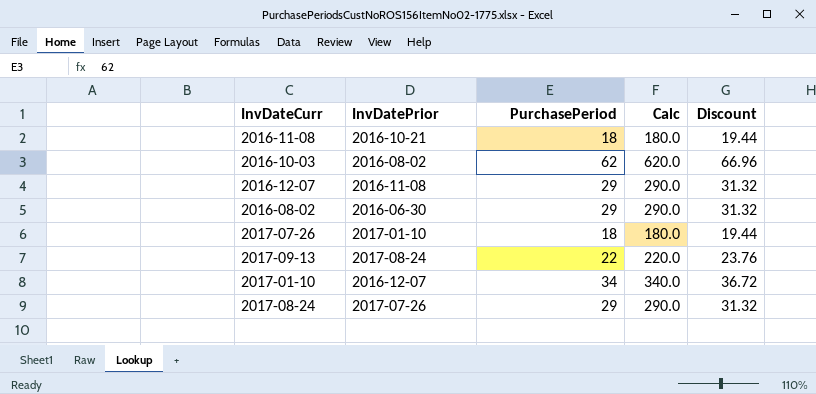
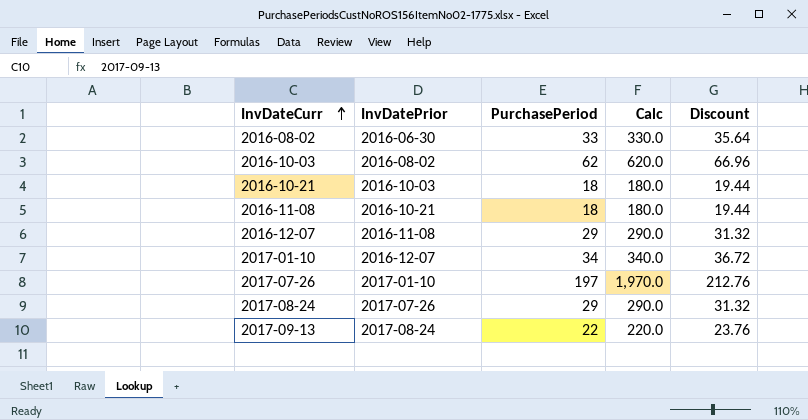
row order: none -> InvDateCurr ascending
2016-08-02 | PurchasePeriod: 29 -> 33
2016-08-02 | Calc: 290.0 -> 330.0
2016-08-02 | Discount: 31.32 -> 35.64
row 2016-10-21: none -> 2016-10-03 | 18 | 180.0 | 19.44
2017-07-26 | PurchasePeriod: 18 -> 197
2017-07-26 | Calc: 180.0 -> 1,970.0
2017-07-26 | Discount: 19.44 -> 212.76

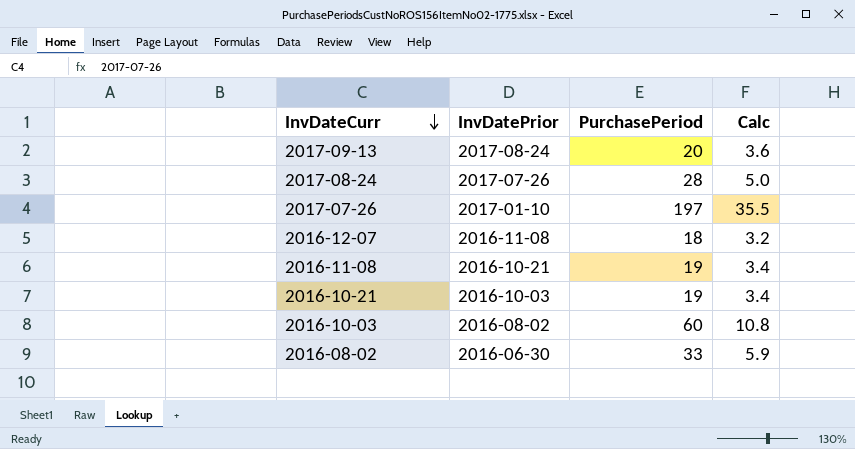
row order: InvDateCurr ascending -> InvDateCurr descending
column Discount | formula: [PurchasePeriod] * 1.08 -> none
column Calc | formula: [PurchasePeriod] * 10 -> [PurchasePeriod] * 0.18
row 2017-01-10: 2016-12-07 | 34 | 340.0 | 36.72 -> none
2017-09-13 | PurchasePeriod: 22 -> 20
2017-08-24 | PurchasePeriod: 29 -> 28
2016-12-07 | PurchasePeriod: 29 -> 18
2016-11-08 | PurchasePeriod: 18 -> 19
2016-10-21 | PurchasePeriod: 18 -> 19
2016-10-03 | PurchasePeriod: 62 -> 60

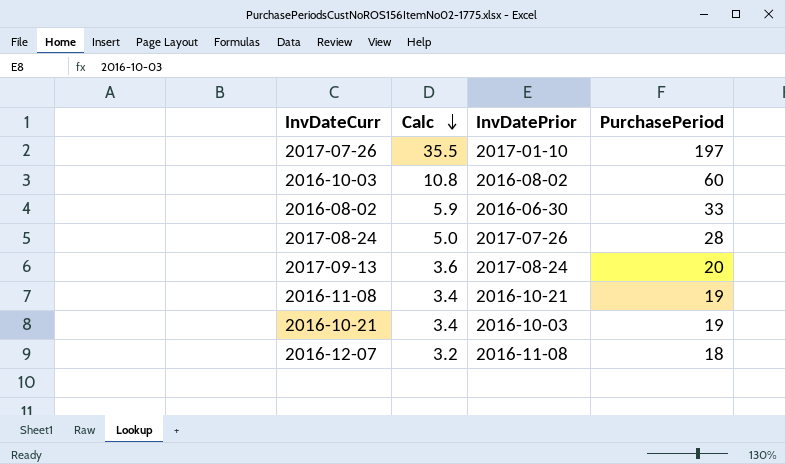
row order: InvDateCurr descending -> Calc descending
column Calc | position: 4 -> 2

